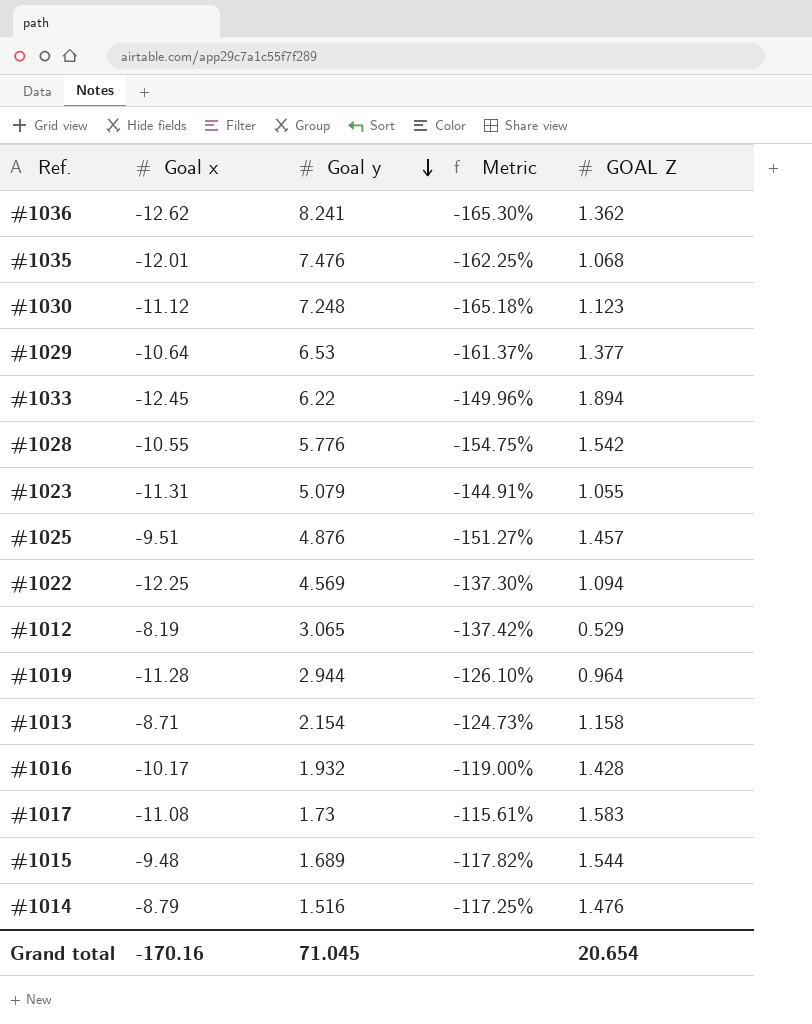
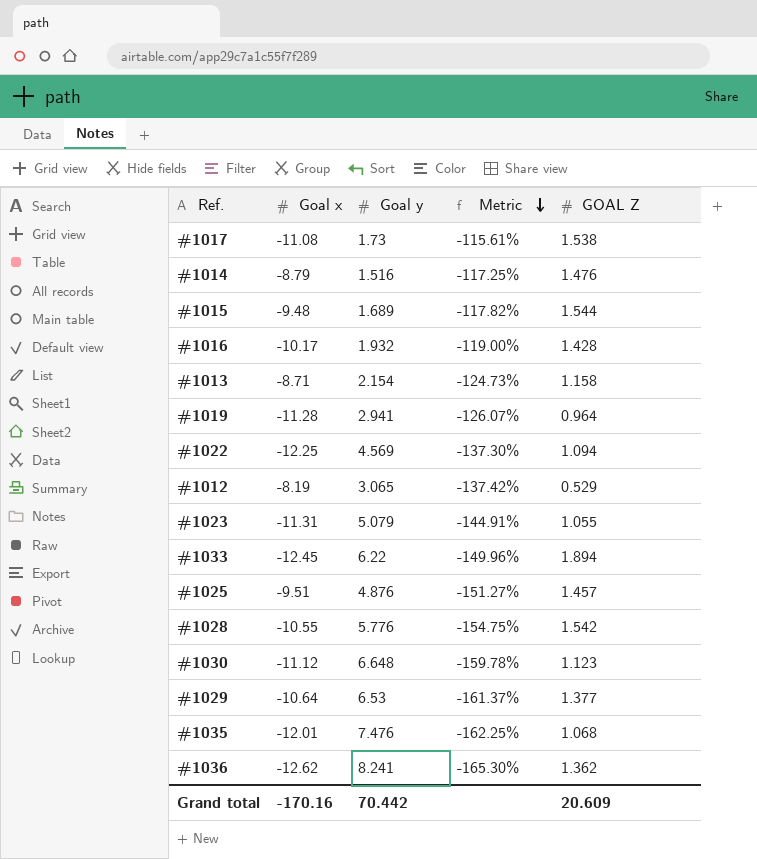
row order: Goal y descending -> Metric descending
#1017 | GOAL Z: 1.583 -> 1.538
#1019 | Goal y: 2.944 -> 2.941
#1019 | Metric: -126.10% -> -126.07%
#1030 | Goal y: 7.248 -> 6.648
#1030 | Metric: -165.18% -> -159.78%
Grand total | Goal y: 71.045 -> 70.442
Grand total | GOAL Z: 20.654 -> 20.609

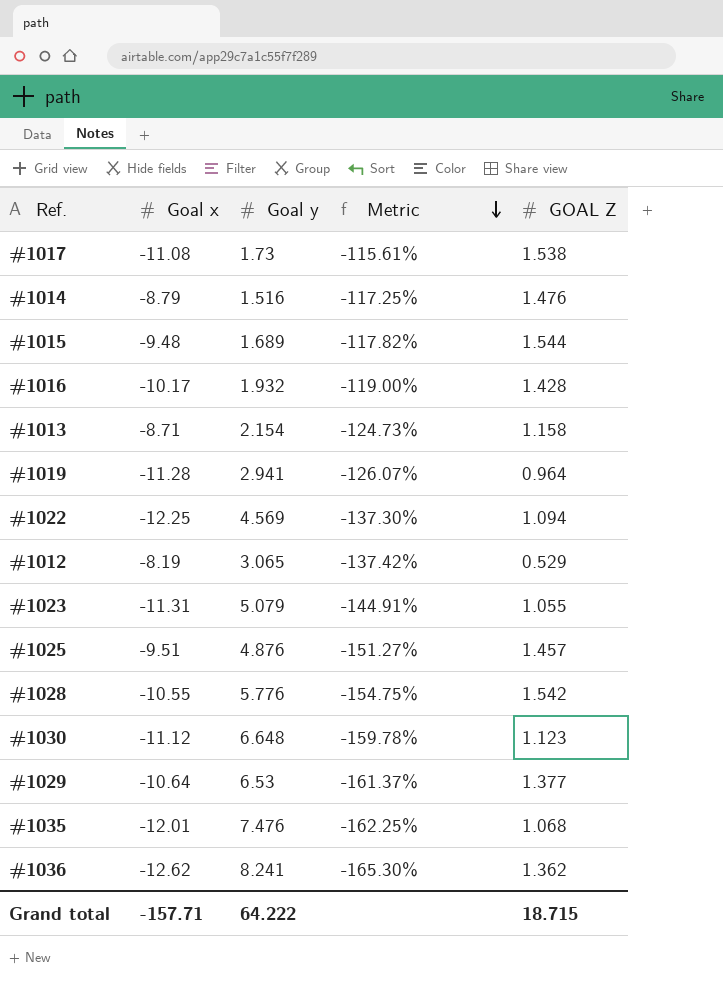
row #1033: -12.45 | 6.22 | -149.96% | 1.894 -> none
Grand total | Goal x: -170.16 -> -157.71
Grand total | Goal y: 70.442 -> 64.222
Grand total | GOAL Z: 20.609 -> 18.715

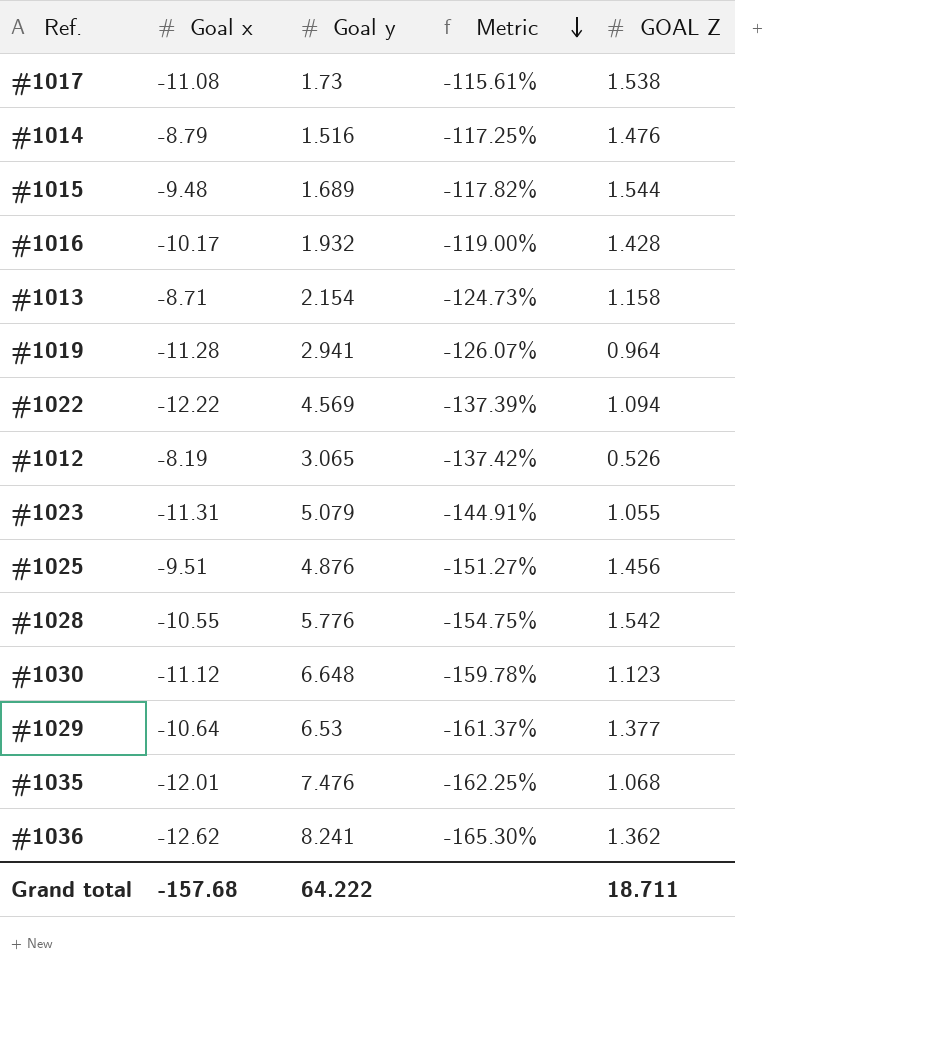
#1022 | Goal x: -12.25 -> -12.22
#1022 | Metric: -137.30% -> -137.39%
#1012 | GOAL Z: 0.529 -> 0.526
#1025 | GOAL Z: 1.457 -> 1.456
Grand total | Goal x: -157.71 -> -157.68
Grand total | GOAL Z: 18.715 -> 18.711

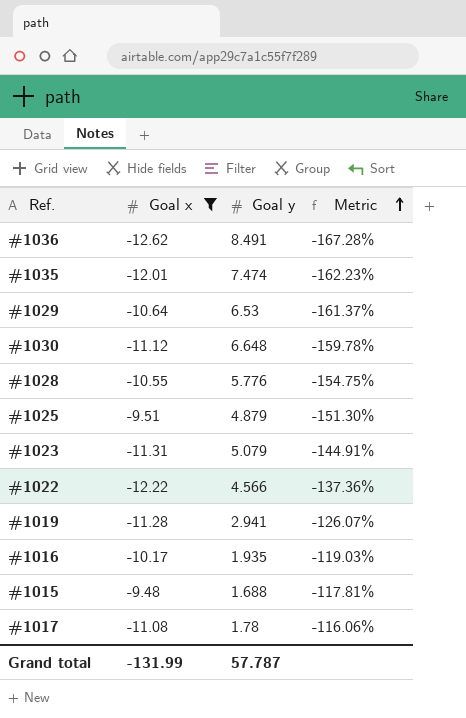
filter: none -> Goal x <= -9.48
row order: Metric descending -> Metric ascending
column GOAL Z | position: 5 -> none
#1036 | Goal y: 8.241 -> 8.491
#1036 | Metric: -165.30% -> -167.28%
#1035 | Goal y: 7.476 -> 7.474
#1035 | Metric: -162.25% -> -162.23%
#1025 | Goal y: 4.876 -> 4.879
#1025 | Metric: -151.27% -> -151.30%
#1022 | Goal y: 4.569 -> 4.566
#1022 | Metric: -137.39% -> -137.36%
#1016 | Goal y: 1.932 -> 1.935
#1016 | Metric: -119.00% -> -119.03%
#1015 | Goal y: 1.689 -> 1.688
#1015 | Metric: -117.82% -> -117.81%
#1017 | Goal y: 1.73 -> 1.78
#1017 | Metric: -115.61% -> -116.06%
Grand total | Goal x: -157.68 -> -131.99
Grand total | Goal y: 64.222 -> 57.787

